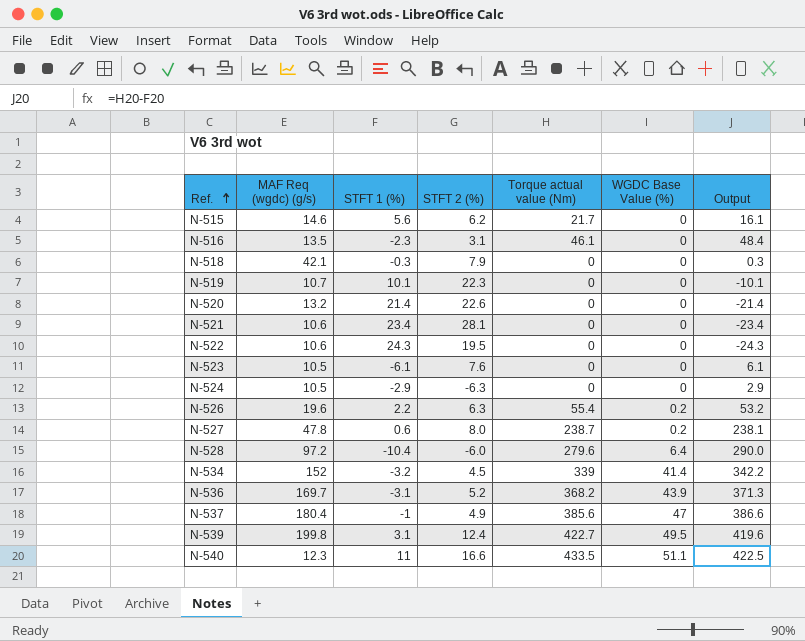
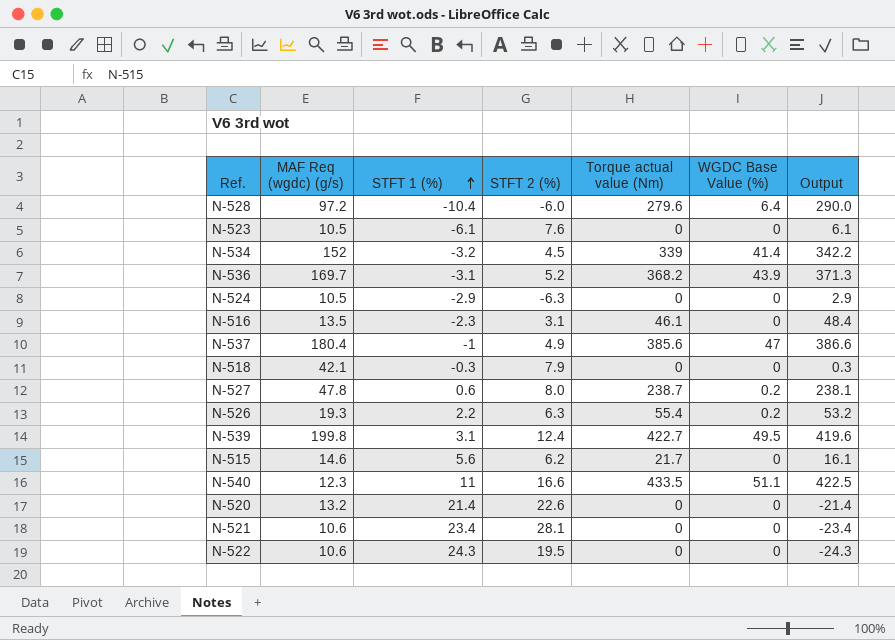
row order: Ref. ascending -> STFT 1 (%) ascending
row N-519: 10.7 | 10.1 | 22.3 | 0 | 0 | -10.1 -> none
N-526 | MAF Req (wgdc) (g/s): 19.6 -> 19.3

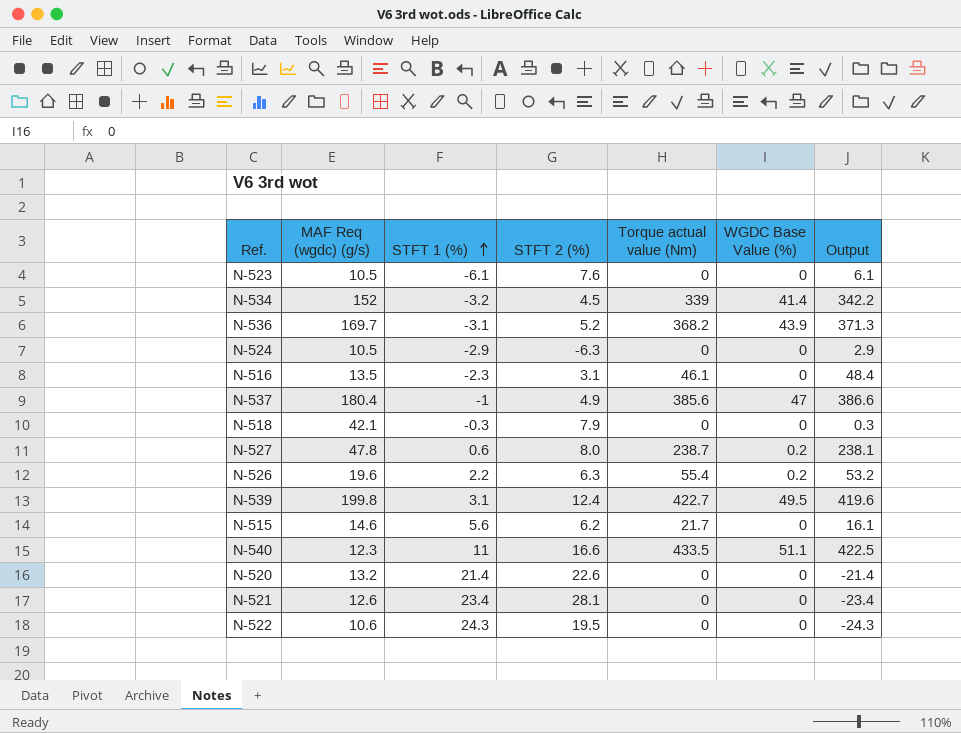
row N-528: 97.2 | -10.4 | -6.0 | 279.6 | 6.4 | 290.0 -> none
N-526 | MAF Req (wgdc) (g/s): 19.3 -> 19.6
N-521 | MAF Req (wgdc) (g/s): 10.6 -> 12.6

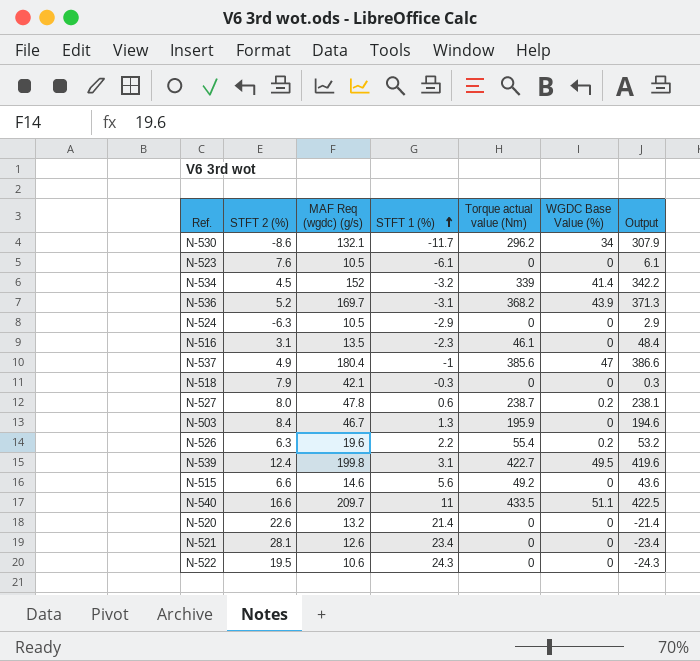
column STFT 2 (%) | position: 4 -> 2
row N-530: none -> -8.6 | 132.1 | -11.7 | 296.2 | 34 | 307.9
row N-503: none -> 8.4 | 46.7 | 1.3 | 195.9 | 0 | 194.6
N-515 | STFT 2 (%): 6.2 -> 6.6
N-515 | Torque actual value (Nm): 21.7 -> 49.2
N-515 | Output: 16.1 -> 43.6
N-540 | MAF Req (wgdc) (g/s): 12.3 -> 209.7

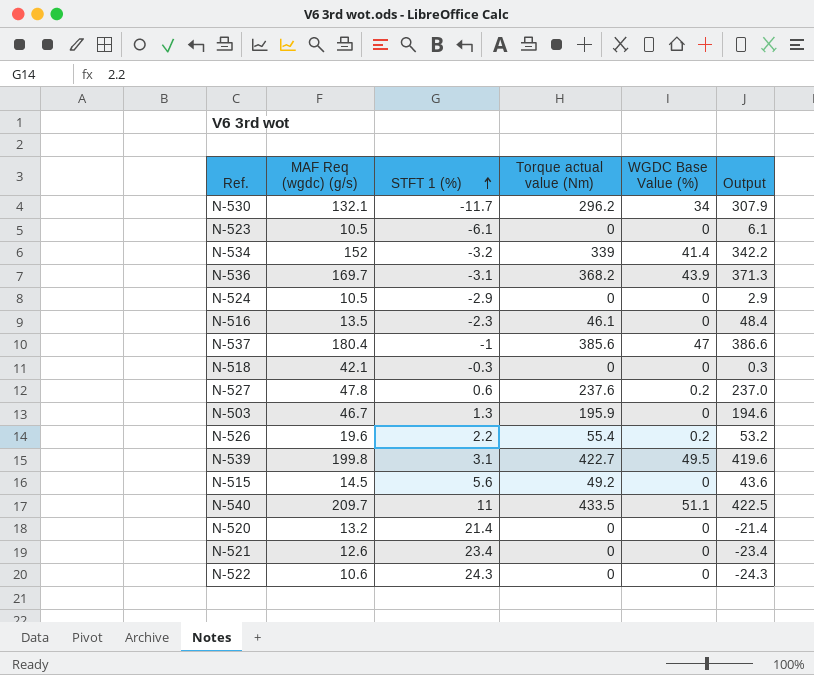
column STFT 2 (%) | position: 2 -> none
N-527 | Torque actual value (Nm): 238.7 -> 237.6
N-527 | Output: 238.1 -> 237.0
N-515 | MAF Req (wgdc) (g/s): 14.6 -> 14.5

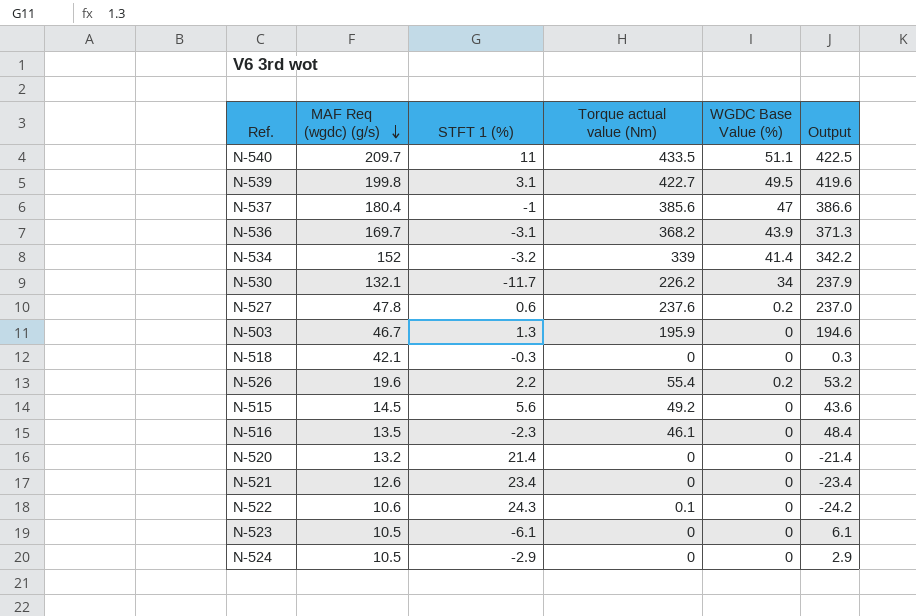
row order: STFT 1 (%) ascending -> MAF Req (wgdc) (g/s) descending
N-530 | Torque actual value (Nm): 296.2 -> 226.2
N-530 | Output: 307.9 -> 237.9
N-522 | Torque actual value (Nm): 0 -> 0.1
N-522 | Output: -24.3 -> -24.2

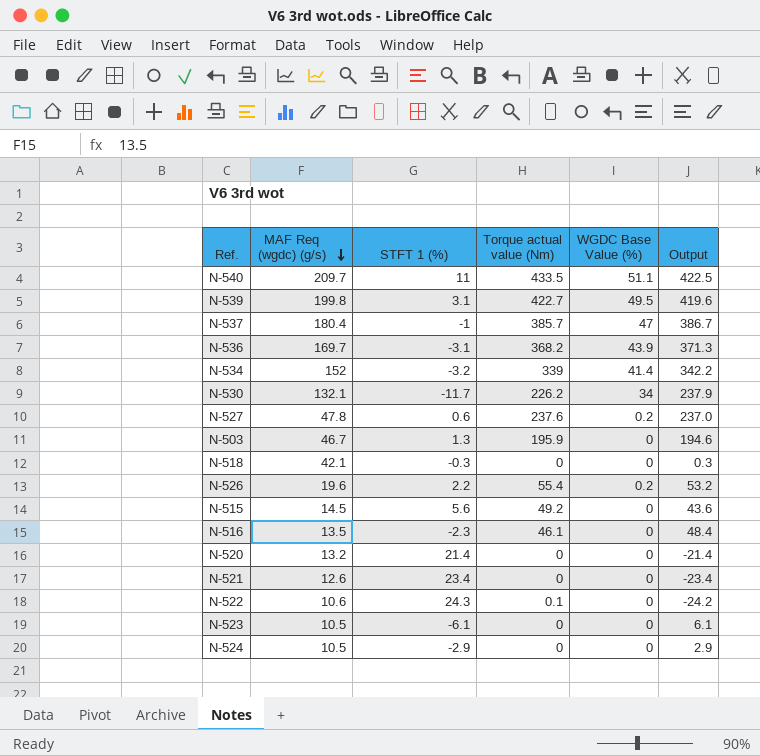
N-537 | Torque actual value (Nm): 385.6 -> 385.7
N-537 | Output: 386.6 -> 386.7

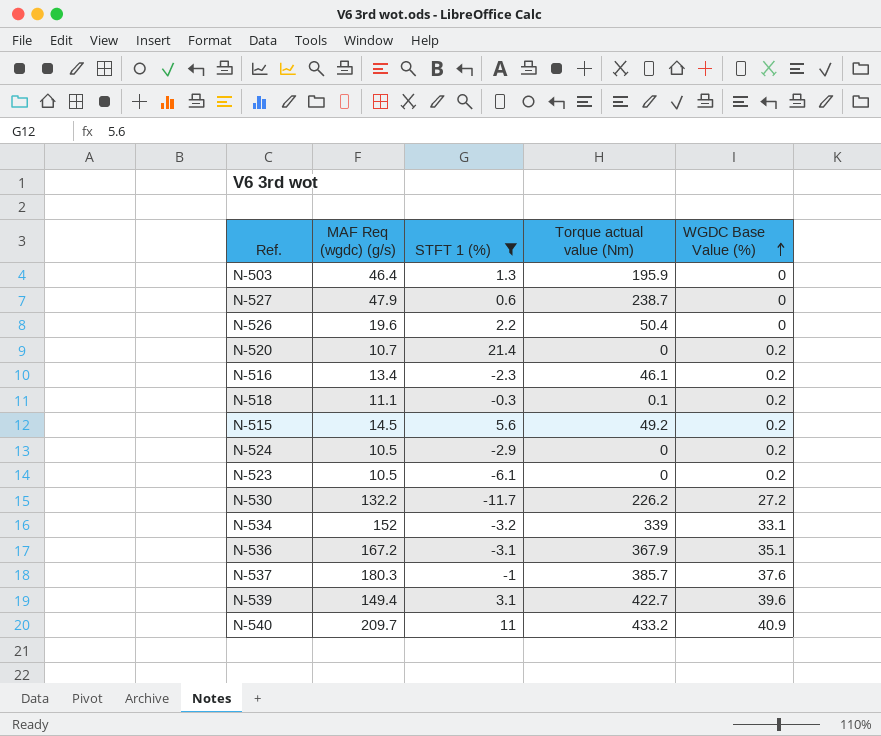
filter: none -> STFT 1 (%) <= 21.4
row order: MAF Req (wgdc) (g/s) descending -> WGDC Base Value (%) ascending
column Output | formula: [Torque actual value (Nm)] - [STFT 1 (%)] -> none
N-503 | MAF Req (wgdc) (g/s): 46.7 -> 46.4
N-527 | MAF Req (wgdc) (g/s): 47.8 -> 47.9
N-527 | Torque actual value (Nm): 237.6 -> 238.7
N-527 | WGDC Base Value (%): 0.2 -> 0
N-526 | Torque actual value (Nm): 55.4 -> 50.4
N-526 | WGDC Base Value (%): 0.2 -> 0
N-520 | MAF Req (wgdc) (g/s): 13.2 -> 10.7
N-520 | WGDC Base Value (%): 0 -> 0.2
N-516 | MAF Req (wgdc) (g/s): 13.5 -> 13.4
N-516 | WGDC Base Value (%): 0 -> 0.2
N-518 | MAF Req (wgdc) (g/s): 42.1 -> 11.1
N-518 | Torque actual value (Nm): 0 -> 0.1
N-518 | WGDC Base Value (%): 0 -> 0.2
N-515 | WGDC Base Value (%): 0 -> 0.2
N-524 | WGDC Base Value (%): 0 -> 0.2
N-523 | WGDC Base Value (%): 0 -> 0.2
N-530 | MAF Req (wgdc) (g/s): 132.1 -> 132.2
N-530 | WGDC Base Value (%): 34 -> 27.2
N-534 | WGDC Base Value (%): 41.4 -> 33.1
N-536 | MAF Req (wgdc) (g/s): 169.7 -> 167.2
N-536 | Torque actual value (Nm): 368.2 -> 367.9
N-536 | WGDC Base Value (%): 43.9 -> 35.1
N-537 | MAF Req (wgdc) (g/s): 180.4 -> 180.3
N-537 | WGDC Base Value (%): 47 -> 37.6
N-539 | MAF Req (wgdc) (g/s): 199.8 -> 149.4
N-539 | WGDC Base Value (%): 49.5 -> 39.6
N-540 | Torque actual value (Nm): 433.5 -> 433.2
N-540 | WGDC Base Value (%): 51.1 -> 40.9

